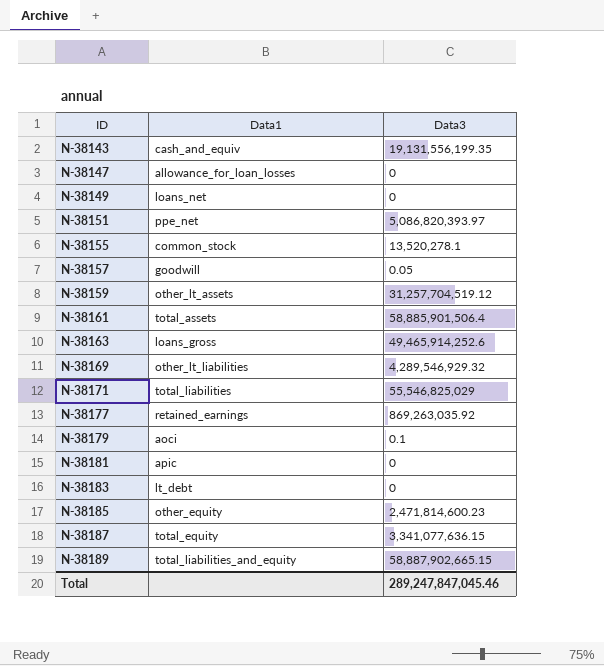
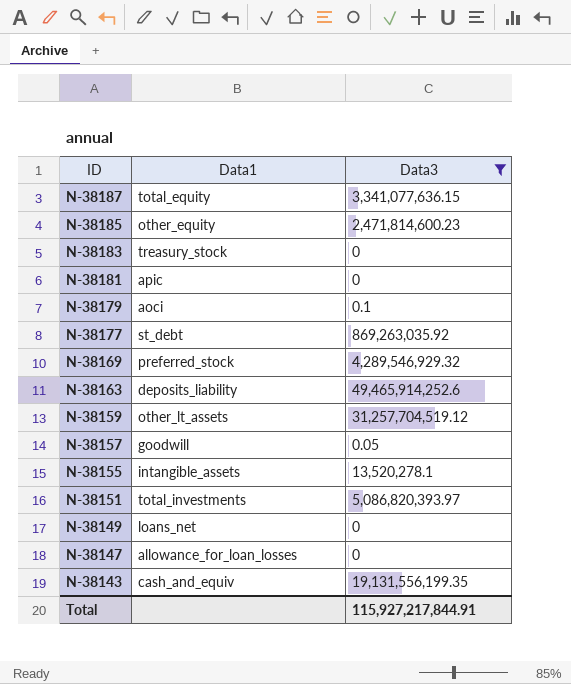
filter: none -> Data3 <= 49,465,914,252.6
row order: ID ascending -> ID descending
N-38183 | Data1: lt_debt -> treasury_stock
N-38177 | Data1: retained_earnings -> st_debt
N-38169 | Data1: other_lt_liabilities -> preferred_stock
N-38163 | Data1: loans_gross -> deposits_liability
N-38155 | Data1: common_stock -> intangible_assets
N-38151 | Data1: ppe_net -> total_investments
Total | Data3: 289,247,847,045.46 -> 115,927,217,844.91

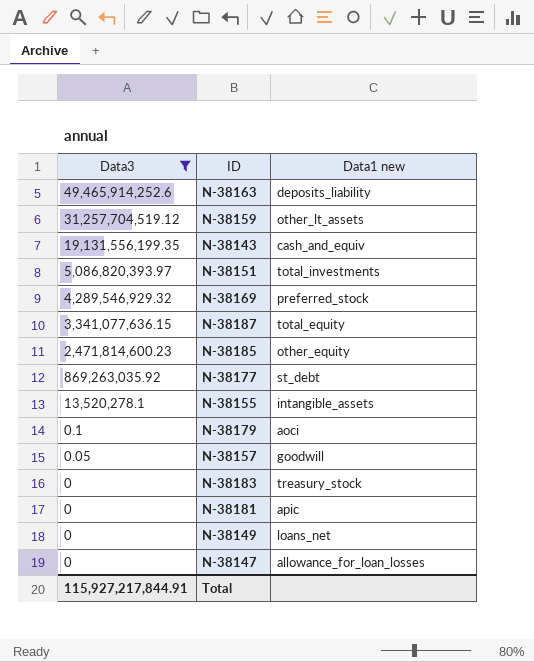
row order: ID descending -> Data3 descending
column Data3 | position: 3 -> 1
column name: Data1 -> Data1 new

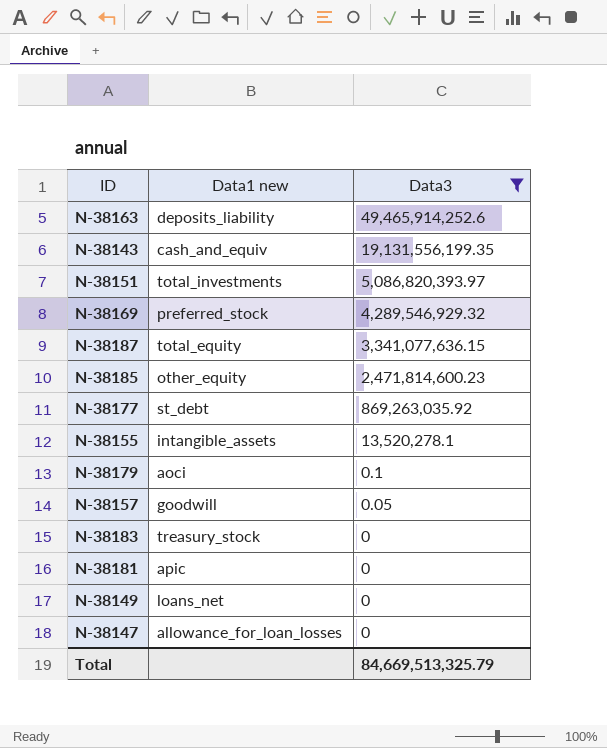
column Data3 | position: 1 -> 3
row N-38159: 31,257,704,519.12 | other_lt_assets -> none
Total | Data3: 115,927,217,844.91 -> 84,669,513,325.79

